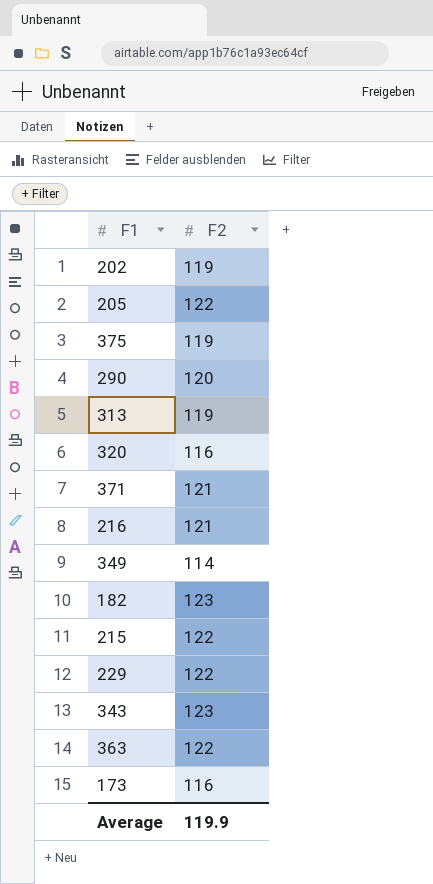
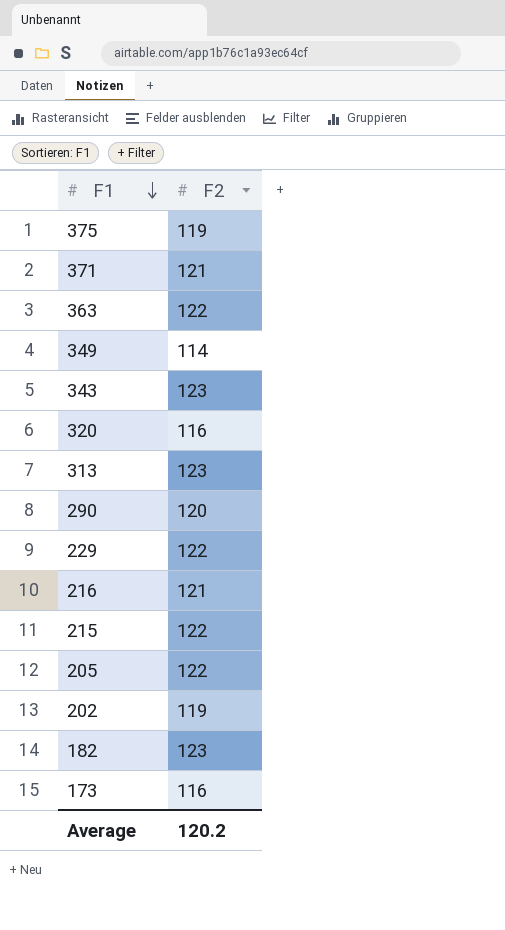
row order: none -> F1 descending
313 | F2: 119 -> 123
Average | F2: 119.9 -> 120.2

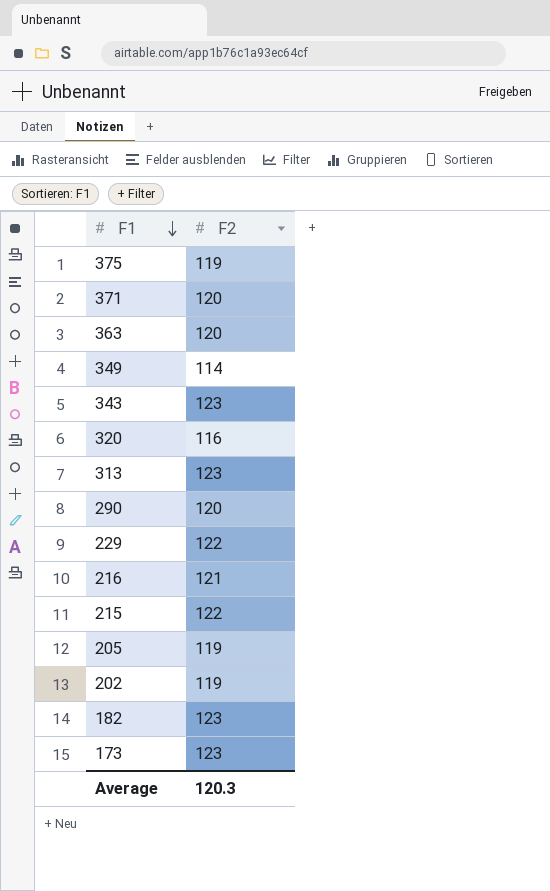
371 | F2: 121 -> 120
363 | F2: 122 -> 120
205 | F2: 122 -> 119
173 | F2: 116 -> 123
Average | F2: 120.2 -> 120.3

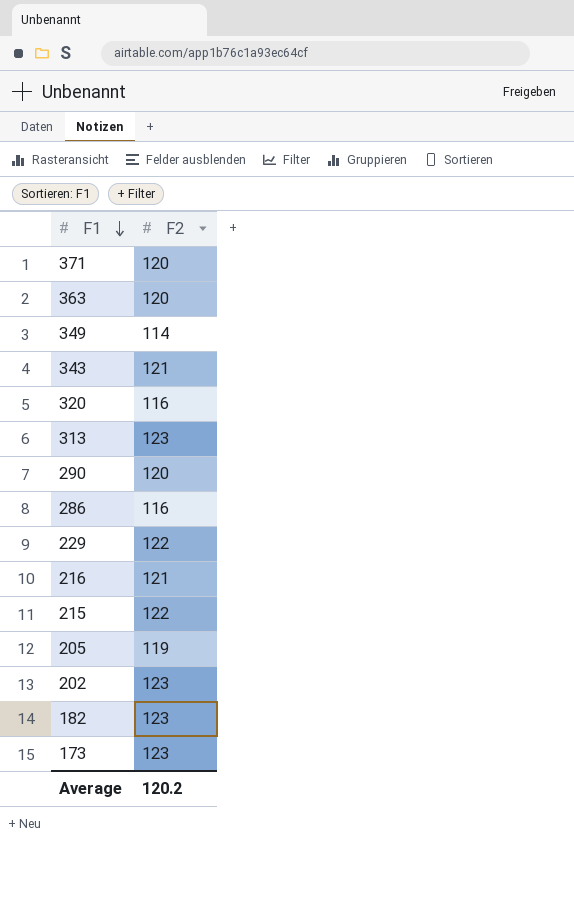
row 375: 119 -> none
343 | F2: 123 -> 121
row 286: none -> 116
202 | F2: 119 -> 123
Average | F2: 120.3 -> 120.2

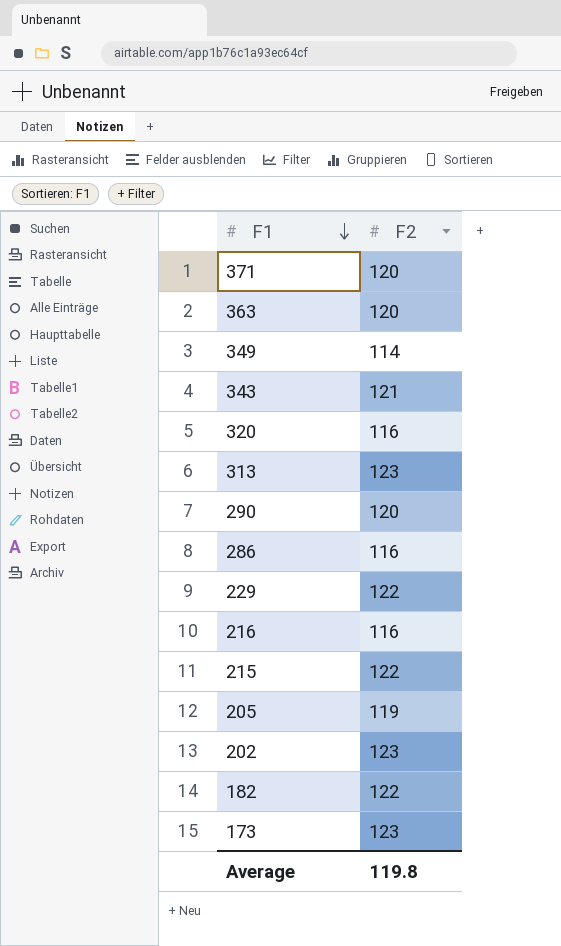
216 | F2: 121 -> 116
182 | F2: 123 -> 122
Average | F2: 120.2 -> 119.8

